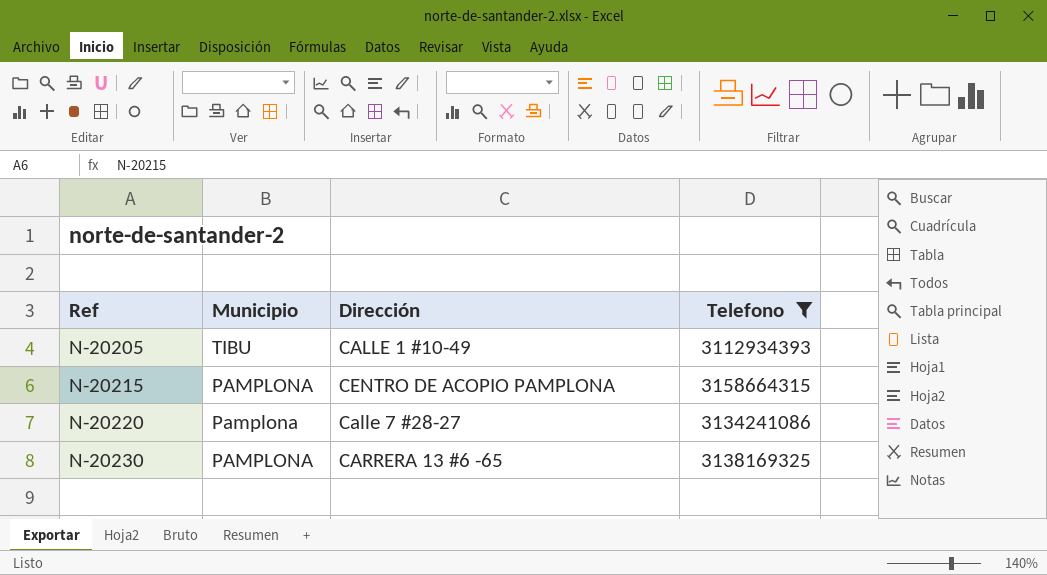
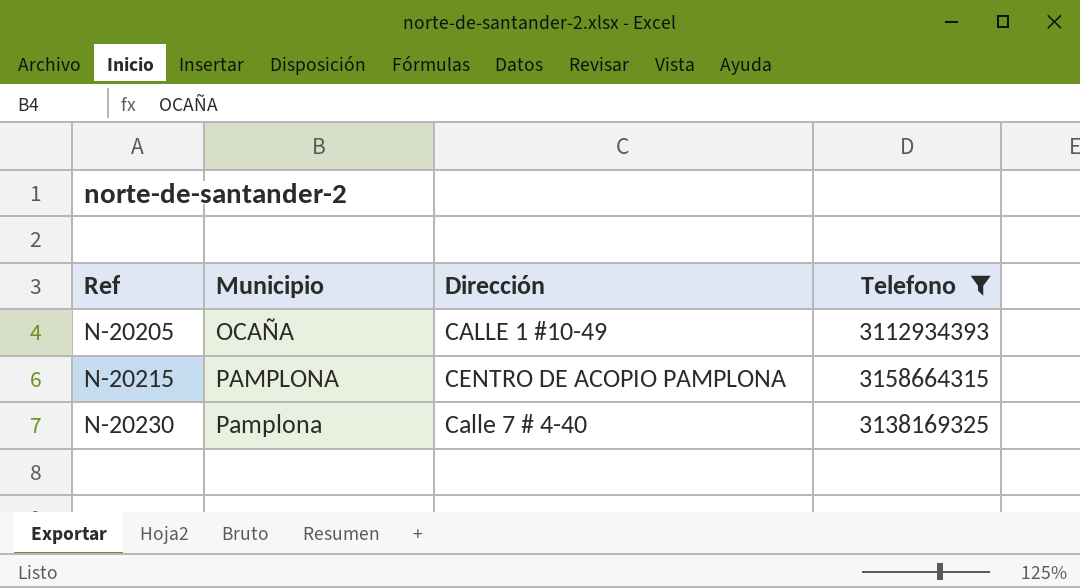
row N-20220: Pamplona | Calle 7 #28-27 | 3134241086 -> none
N-20205 | Municipio: TIBU -> OCAÑA
N-20230 | Municipio: PAMPLONA -> Pamplona
N-20230 | Dirección: CARRERA 13 #6 -65 -> Calle 7 # 4-40

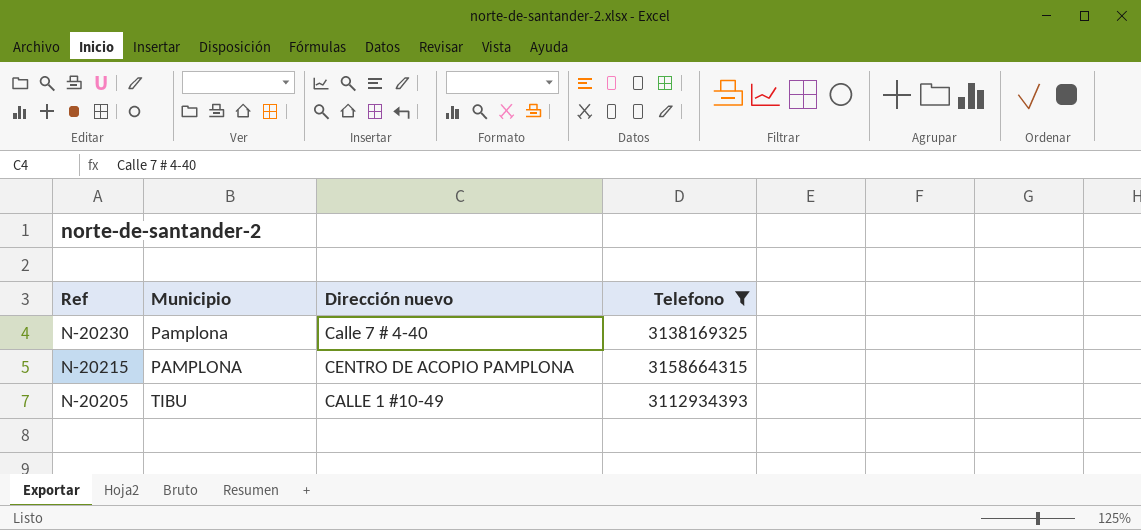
row order: Ref ascending -> Ref descending
column name: Dirección -> Dirección nuevo
N-20205 | Municipio: OCAÑA -> TIBU

